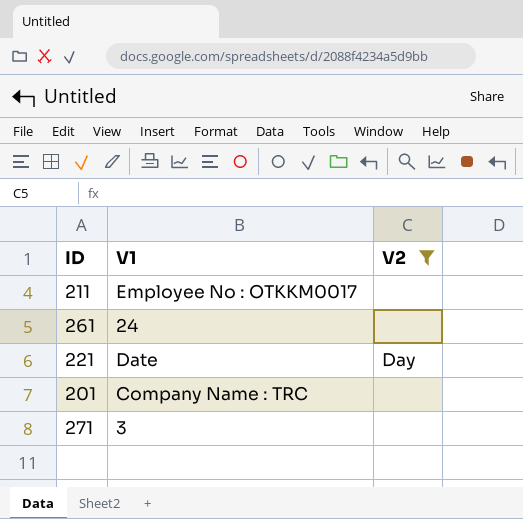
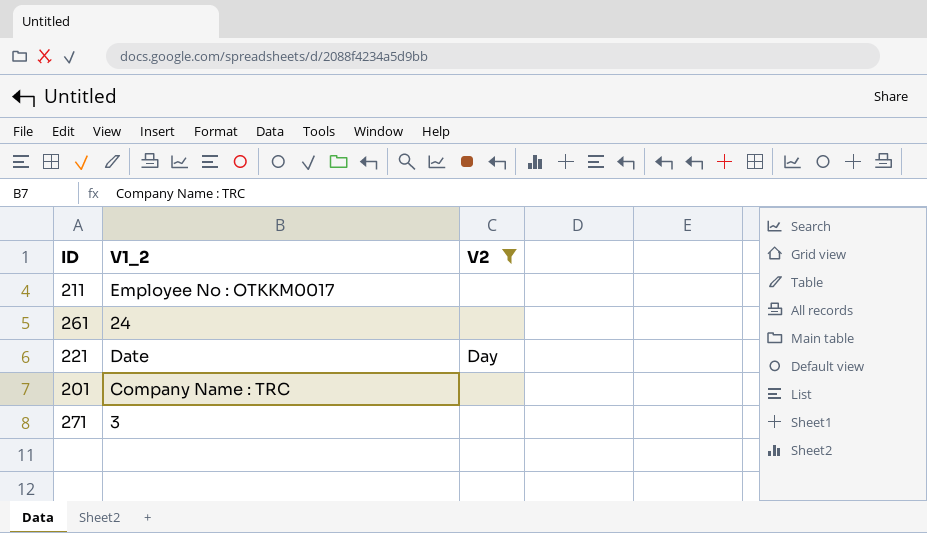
column name: V1 -> V1_2

